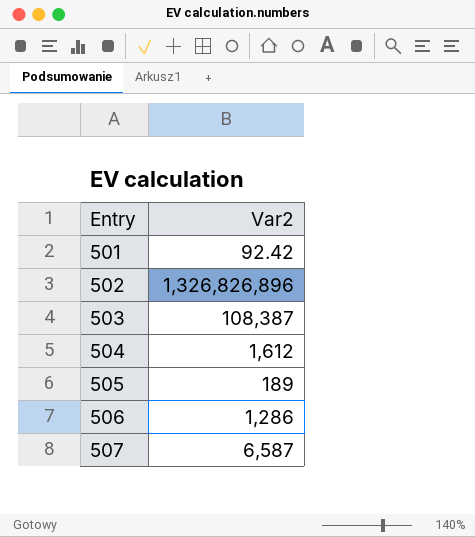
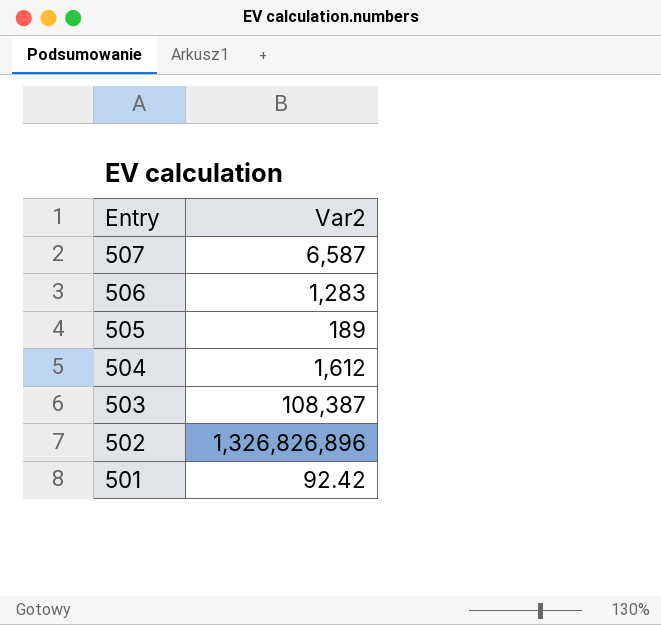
row order: Entry ascending -> Entry descending
506 | Var2: 1,286 -> 1,283

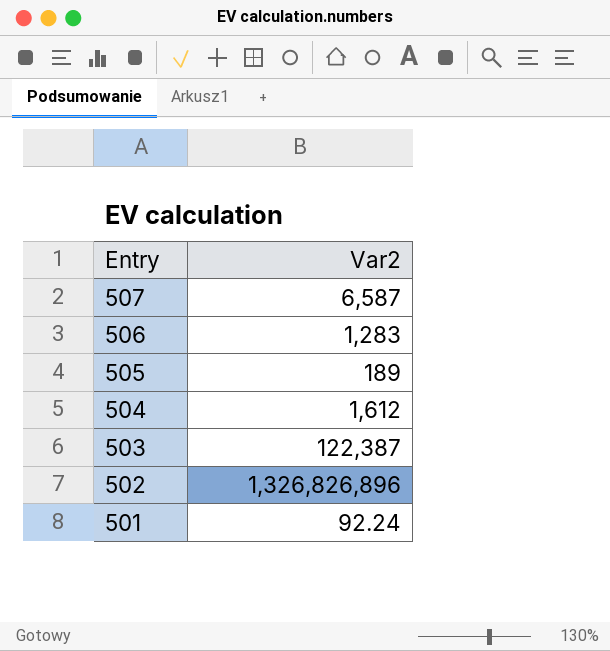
503 | Var2: 108,387 -> 122,387
501 | Var2: 92.42 -> 92.24

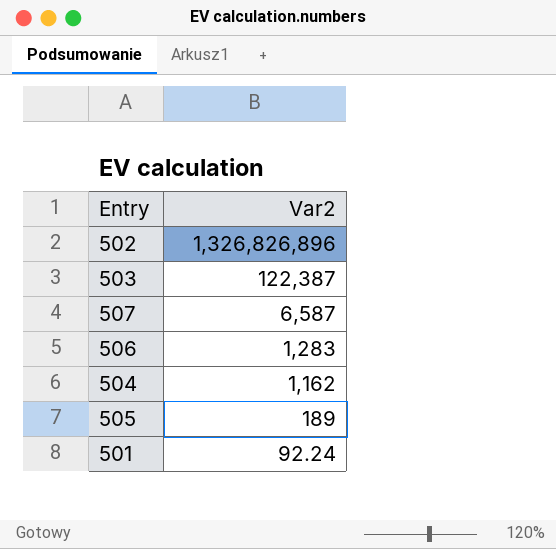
row order: Entry descending -> Var2 descending
504 | Var2: 1,612 -> 1,162

